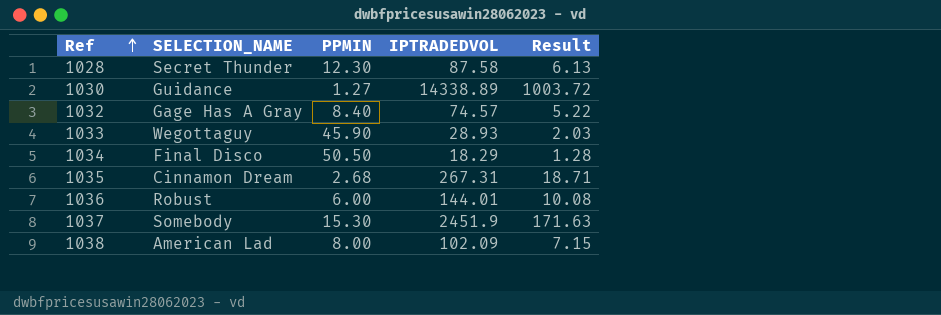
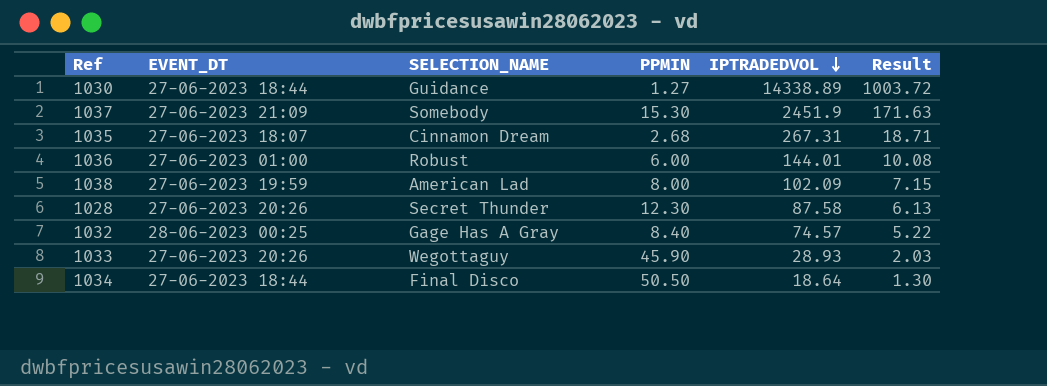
row order: Ref ascending -> IPTRADEDVOL descending
column EVENT_DT | position: none -> 2
1034 | IPTRADEDVOL: 18.29 -> 18.64
1034 | Result: 1.28 -> 1.30

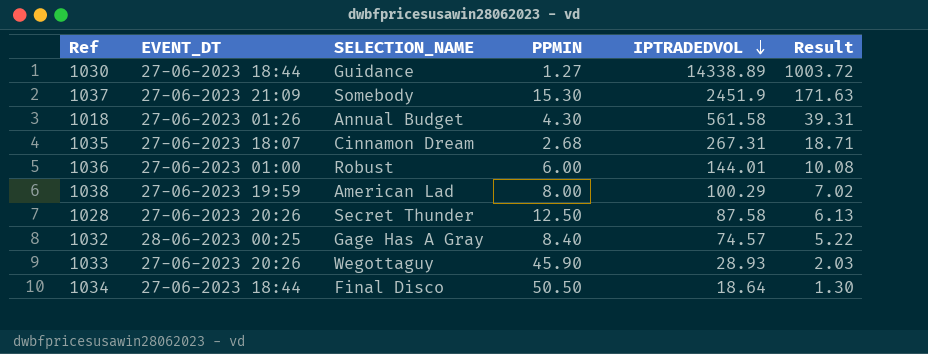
row 1018: none -> 27-06-2023 01:26 | Annual Budget | 4.30 | 561.58 | 39.31
1038 | IPTRADEDVOL: 102.09 -> 100.29
1038 | Result: 7.15 -> 7.02
1028 | PPMIN: 12.30 -> 12.50

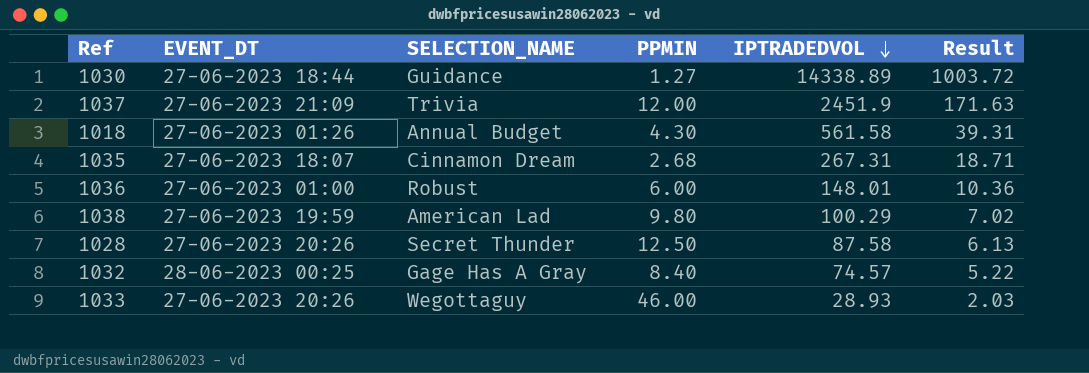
row 1034: 27-06-2023 18:44 | Final Disco | 50.50 | 18.64 | 1.30 -> none
1037 | SELECTION_NAME: Somebody -> Trivia
1037 | PPMIN: 15.30 -> 12.00
1036 | IPTRADEDVOL: 144.01 -> 148.01
1036 | Result: 10.08 -> 10.36
1038 | PPMIN: 8.00 -> 9.80
1033 | PPMIN: 45.90 -> 46.00

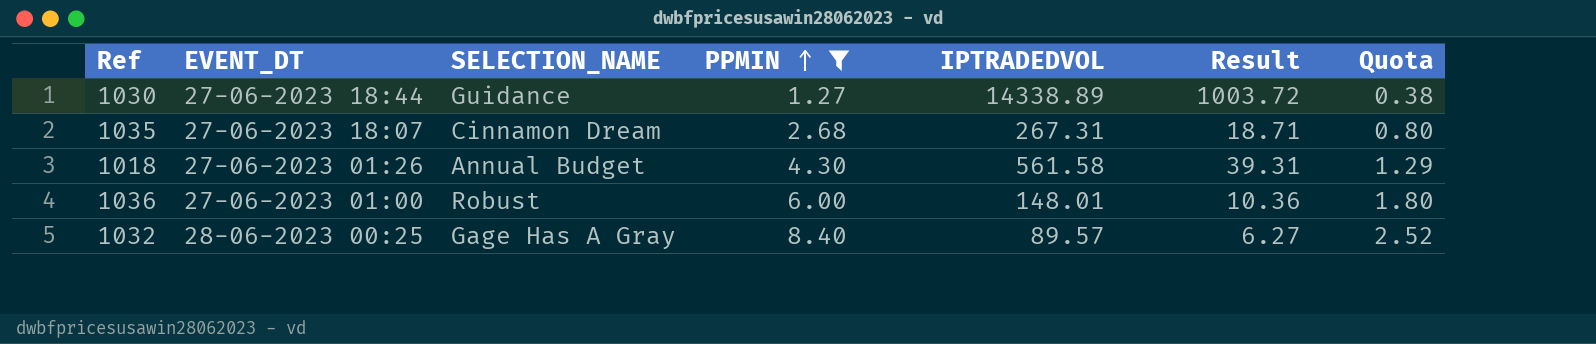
filter: none -> PPMIN <= 8.40
row order: IPTRADEDVOL descending -> PPMIN ascending
column Quota | formula: none -> [PPMIN] * 0.3
1032 | IPTRADEDVOL: 74.57 -> 89.57
1032 | Result: 5.22 -> 6.27

